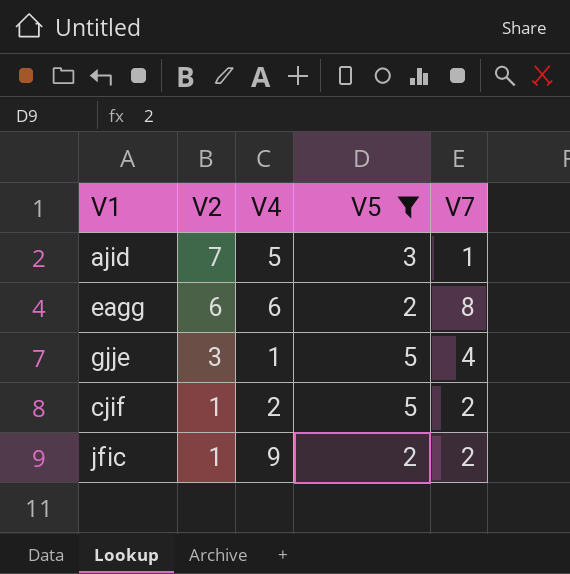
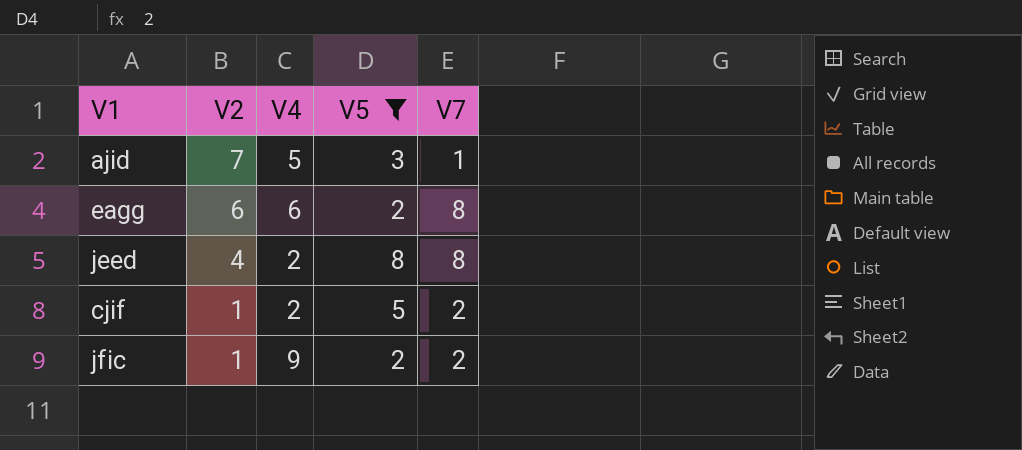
row gjje: 3 | 1 | 5 | 4 -> none
row jeed: none -> 4 | 2 | 8 | 8

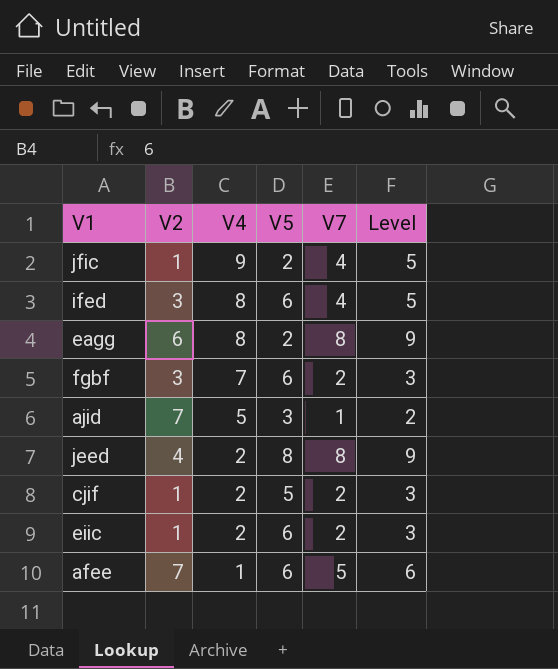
filter: V5 != 6 -> none
row order: V2 descending -> V4 descending
column Level | formula: none -> [V7] + 1
jfic | V7: 2 -> 4
eagg | V4: 6 -> 8

